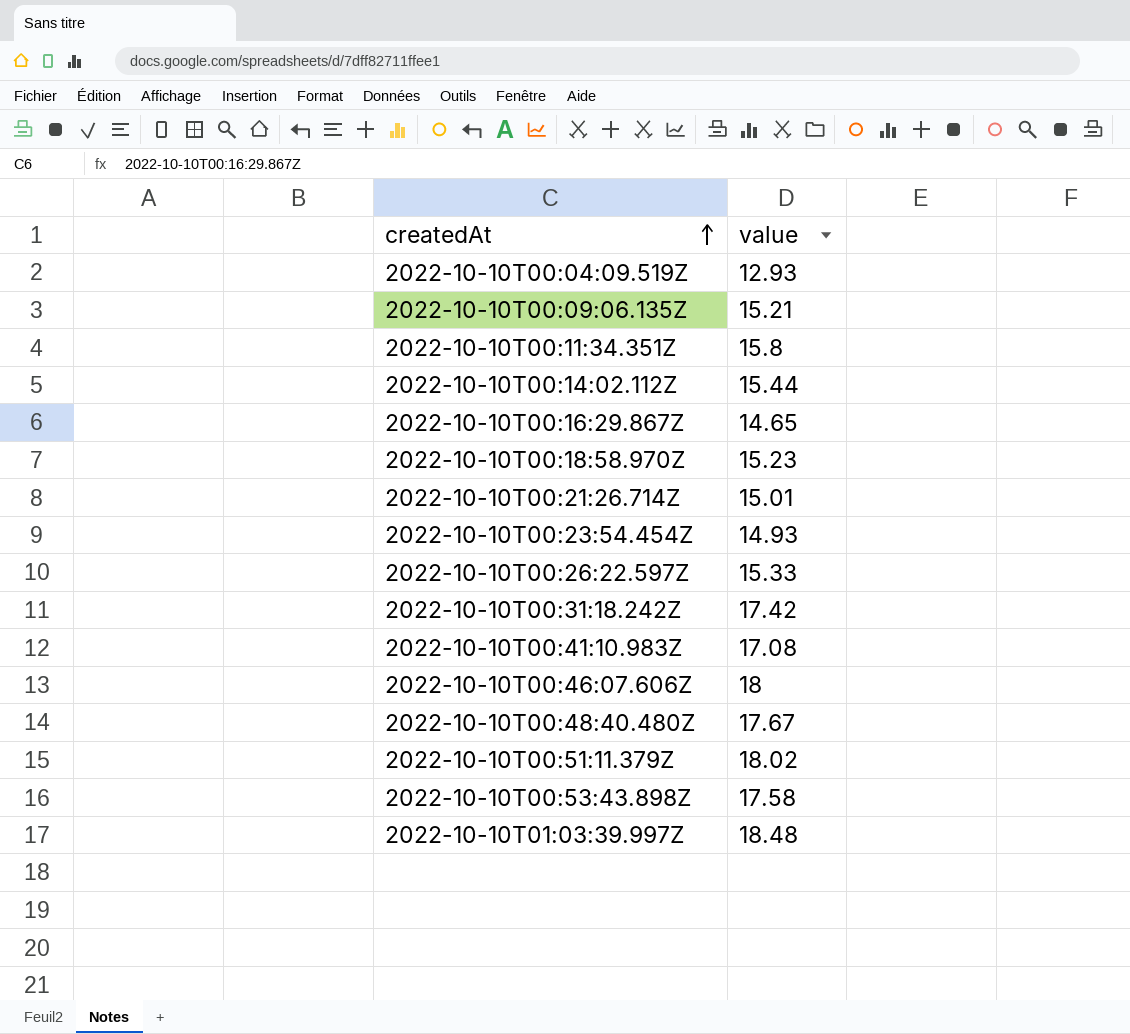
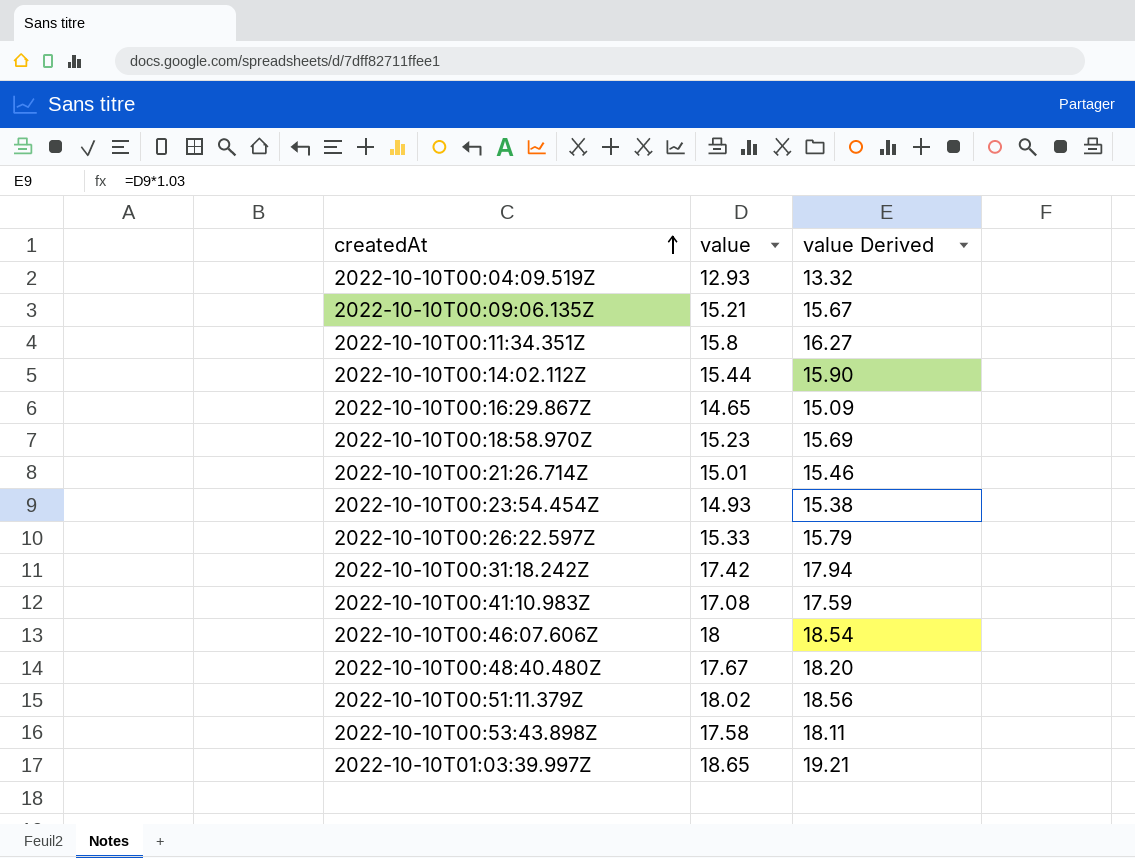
column value Derived | formula: none -> [value] * 1.03
2022-10-10T01:03:39.997Z | value: 18.48 -> 18.65

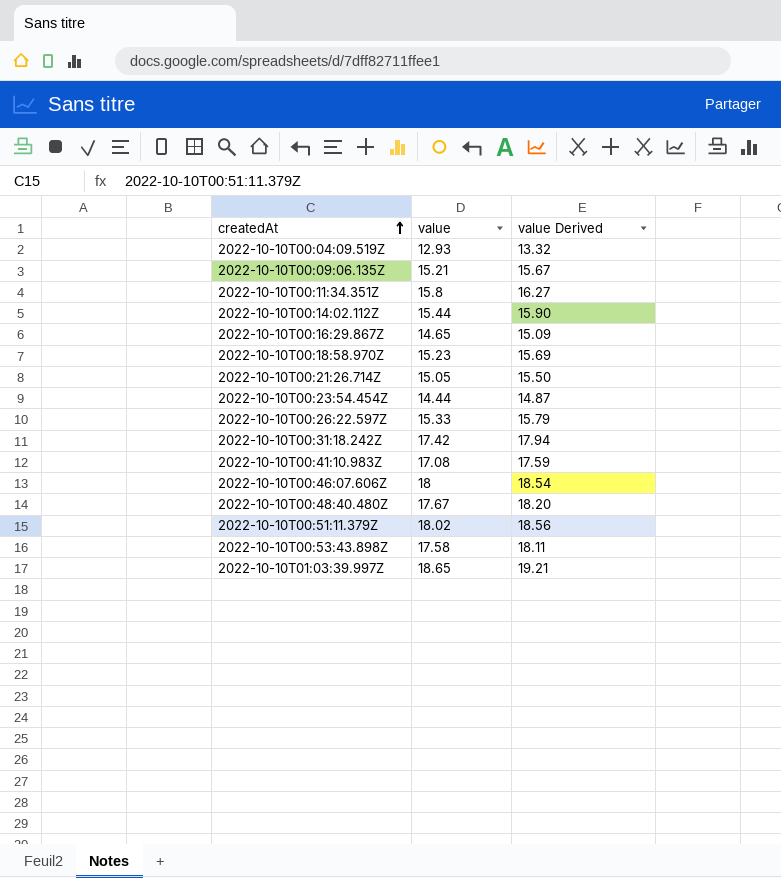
2022-10-10T00:21:26.714Z | value: 15.01 -> 15.05
2022-10-10T00:21:26.714Z | value Derived: 15.46 -> 15.50
2022-10-10T00:23:54.454Z | value: 14.93 -> 14.44
2022-10-10T00:23:54.454Z | value Derived: 15.38 -> 14.87

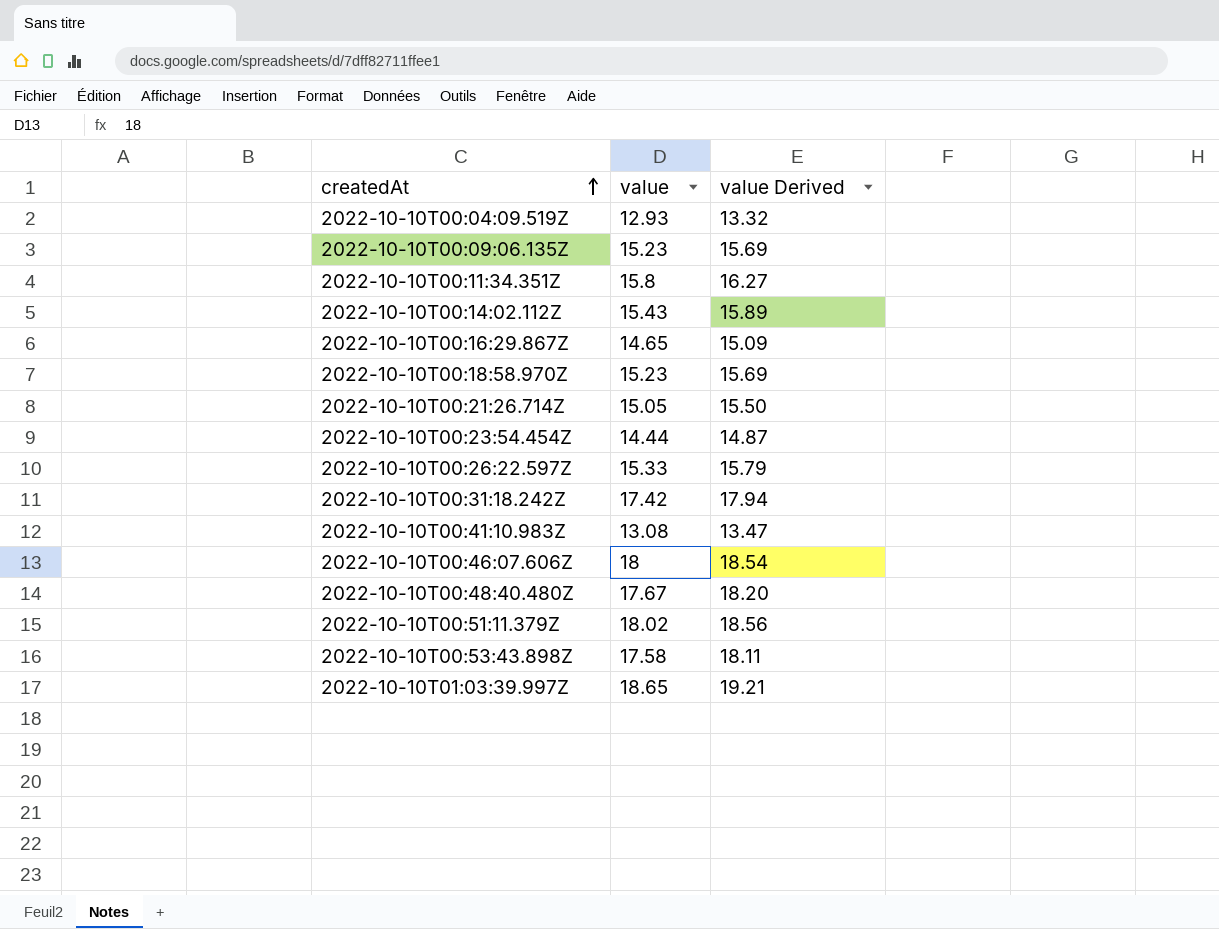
2022-10-10T00:09:06.135Z | value: 15.21 -> 15.23
2022-10-10T00:09:06.135Z | value Derived: 15.67 -> 15.69
2022-10-10T00:14:02.112Z | value: 15.44 -> 15.43
2022-10-10T00:14:02.112Z | value Derived: 15.90 -> 15.89
2022-10-10T00:41:10.983Z | value: 17.08 -> 13.08
2022-10-10T00:41:10.983Z | value Derived: 17.59 -> 13.47

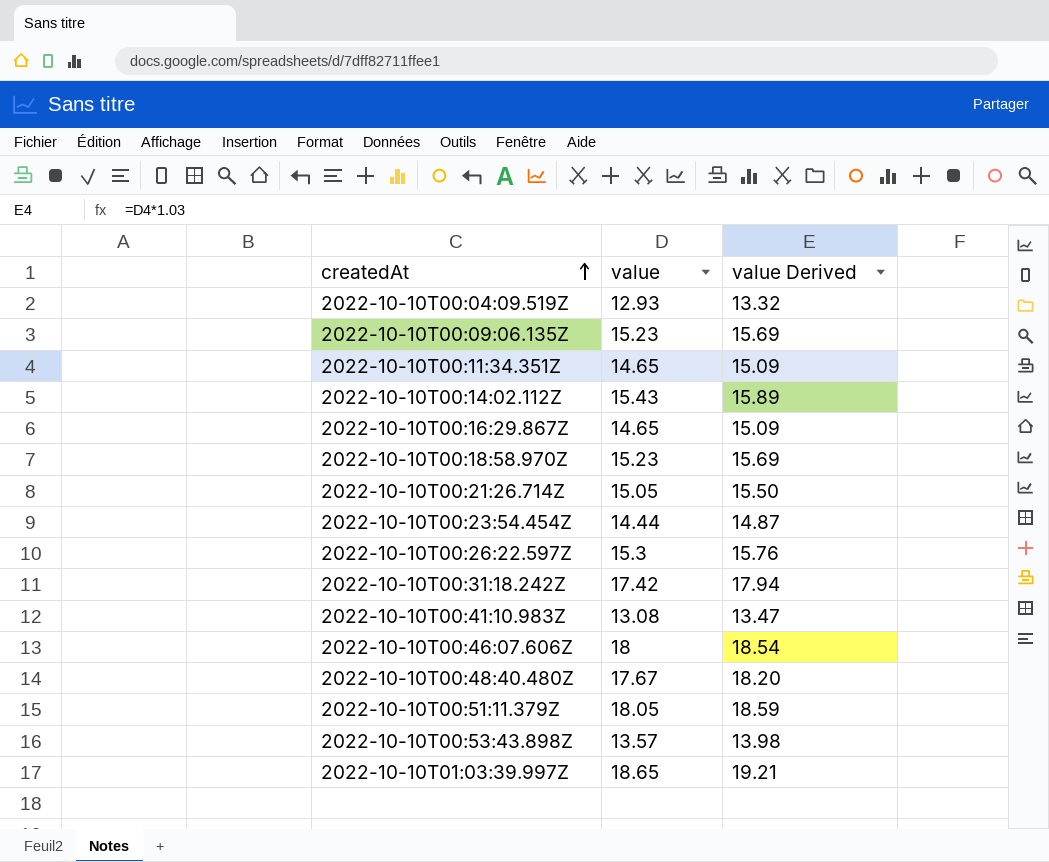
2022-10-10T00:11:34.351Z | value: 15.8 -> 14.65
2022-10-10T00:11:34.351Z | value Derived: 16.27 -> 15.09
2022-10-10T00:26:22.597Z | value: 15.33 -> 15.3
2022-10-10T00:26:22.597Z | value Derived: 15.79 -> 15.76
2022-10-10T00:51:11.379Z | value: 18.02 -> 18.05
2022-10-10T00:51:11.379Z | value Derived: 18.56 -> 18.59
2022-10-10T00:53:43.898Z | value: 17.58 -> 13.57
2022-10-10T00:53:43.898Z | value Derived: 18.11 -> 13.98

